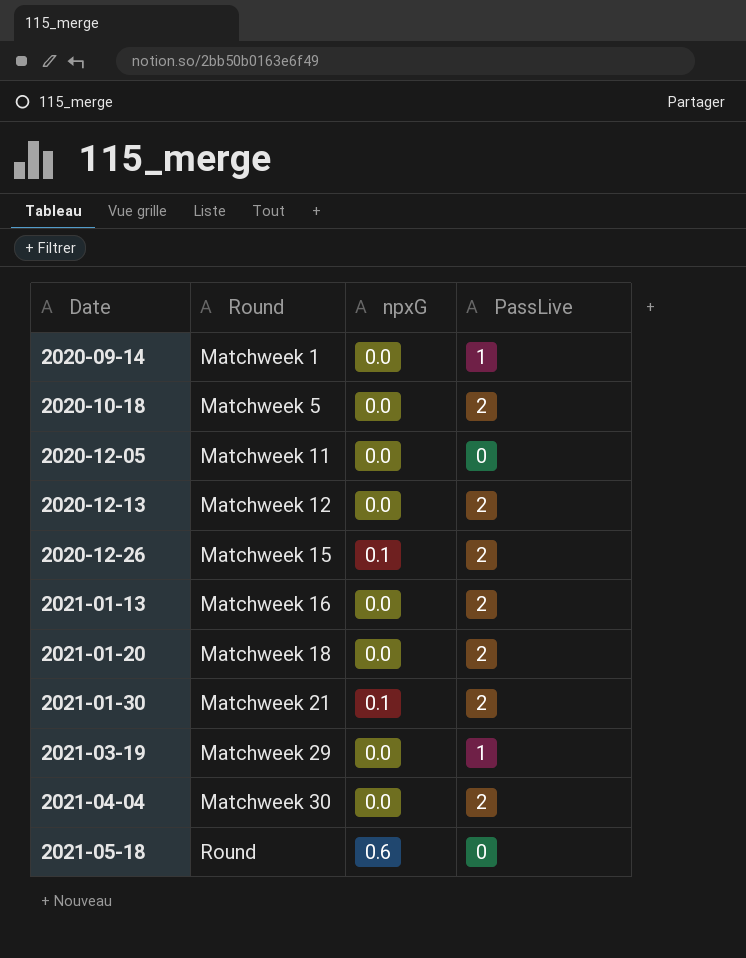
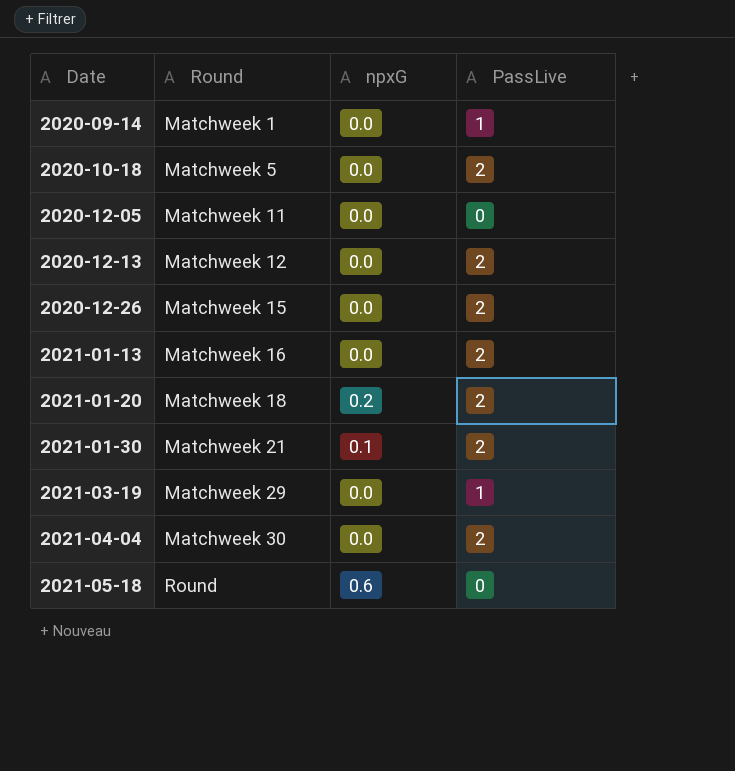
2020-12-26 | npxG: 0.1 -> 0.0
2021-01-20 | npxG: 0.0 -> 0.2

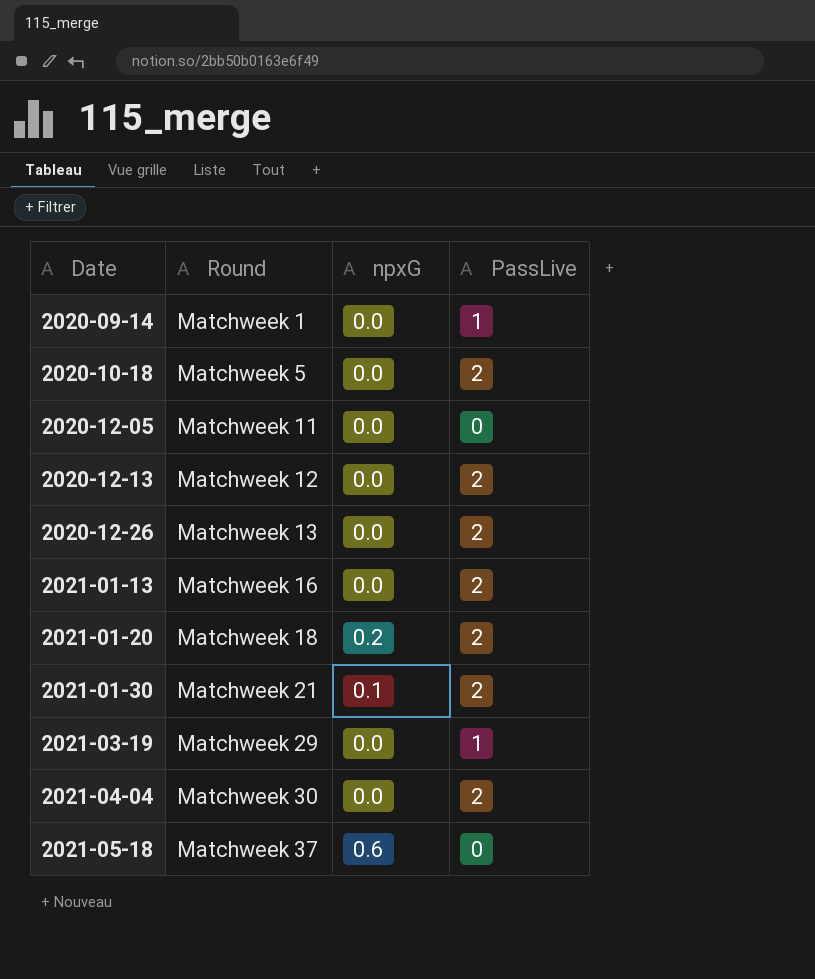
2020-12-26 | Round: Matchweek 15 -> Matchweek 13
2021-05-18 | Round: Round -> Matchweek 37

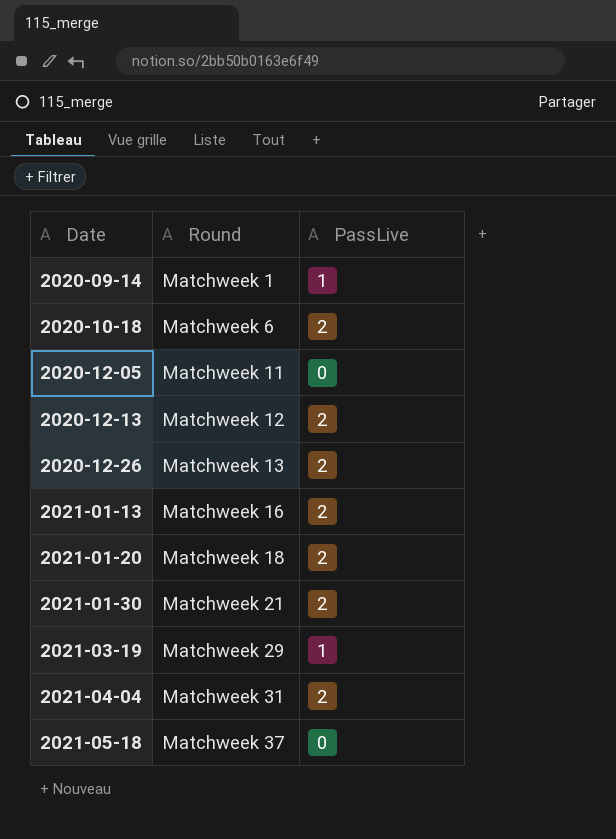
column npxG | position: 3 -> none
2020-10-18 | Round: Matchweek 5 -> Matchweek 6
2021-04-04 | Round: Matchweek 30 -> Matchweek 31

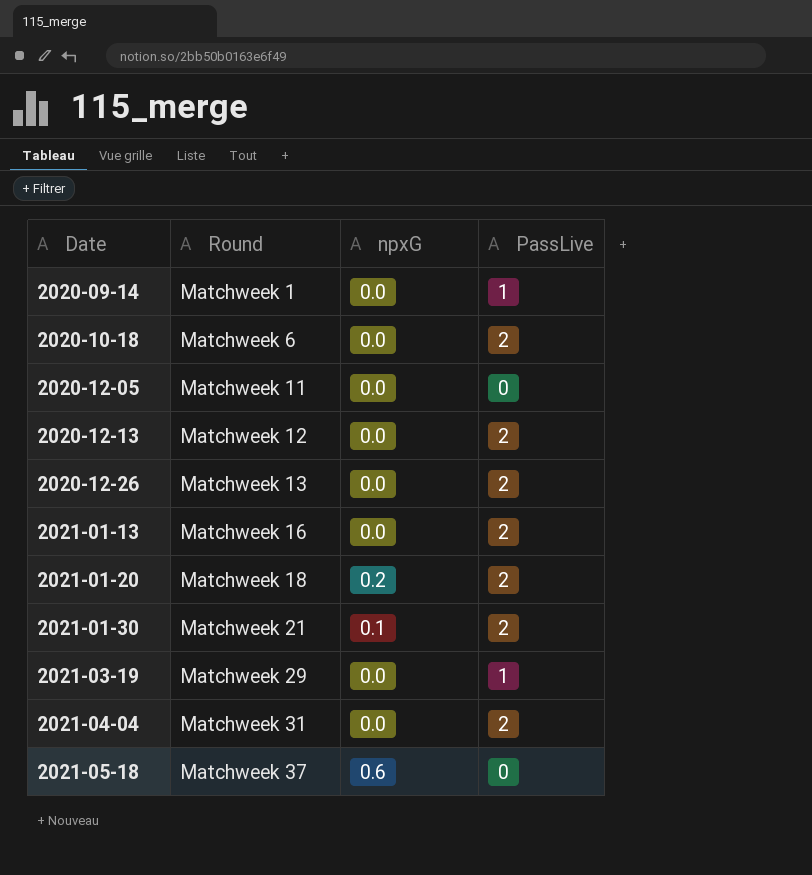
column npxG | position: none -> 3

